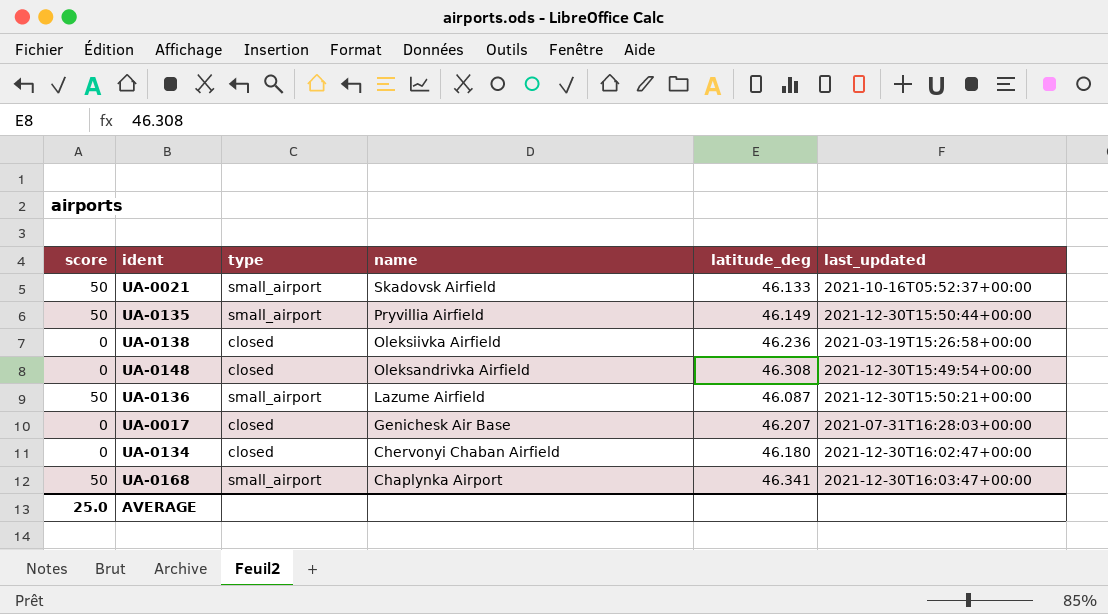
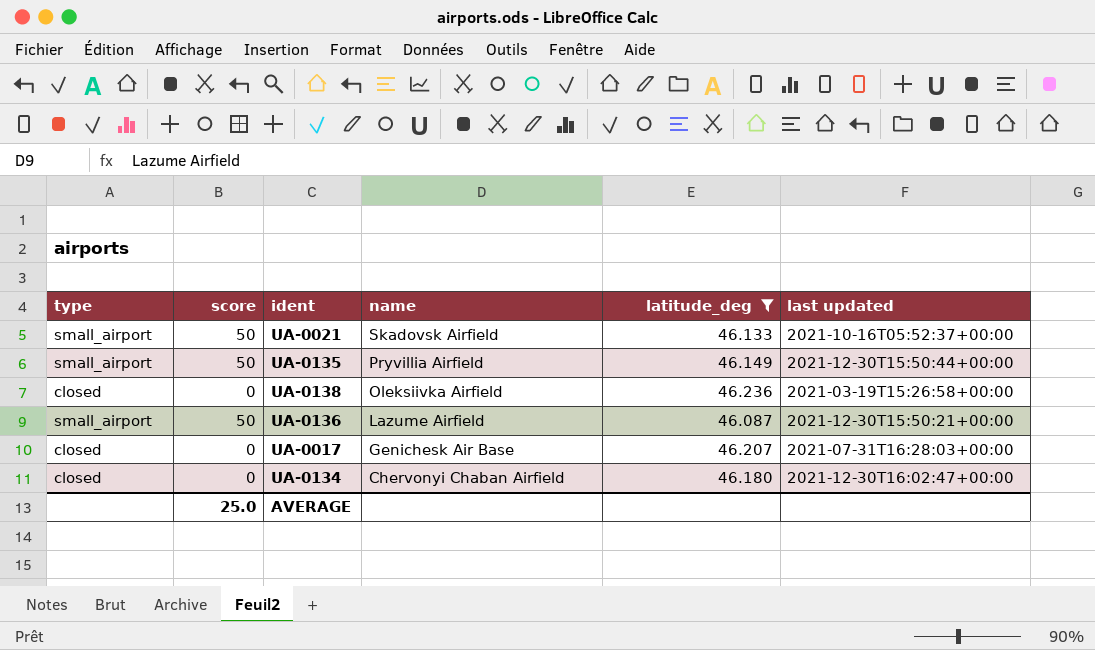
filter: none -> latitude_deg <= 46.236
column type | position: 3 -> 1
column name: last_updated -> last updated

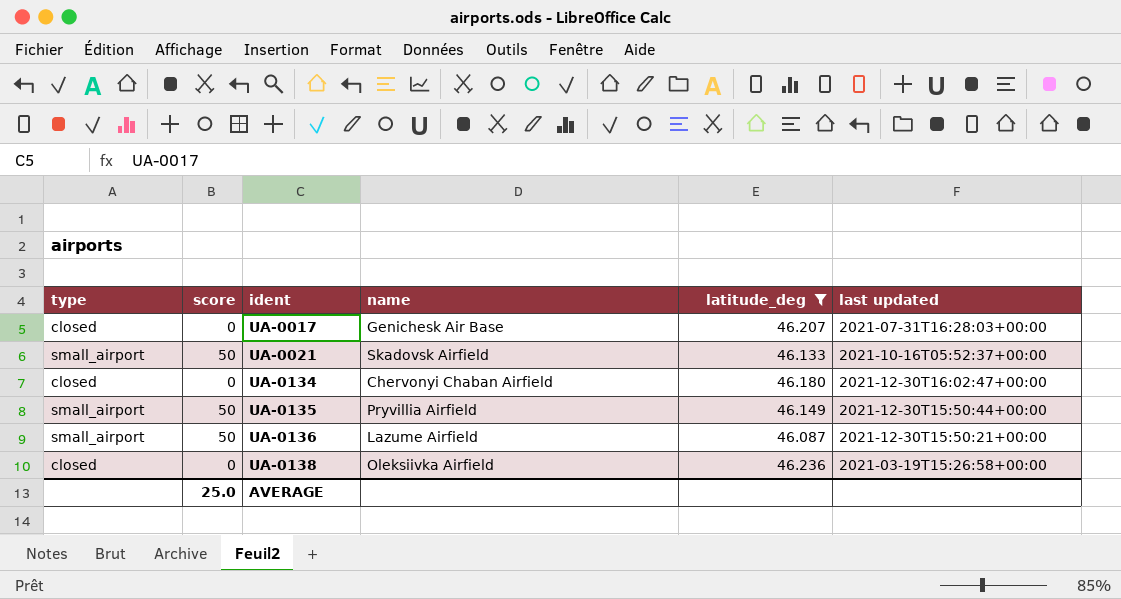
row order: name descending -> ident ascending

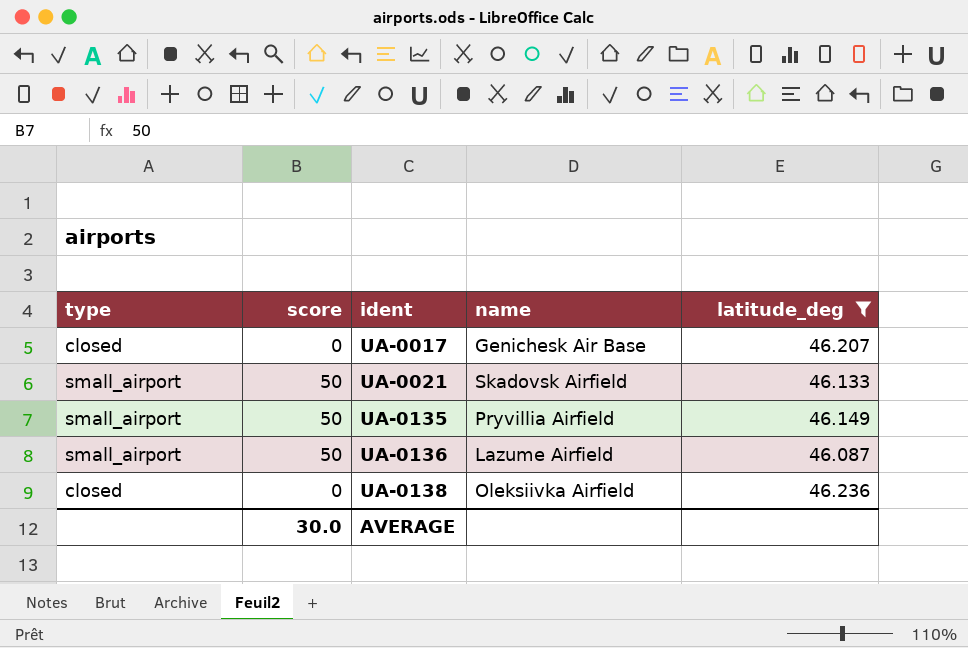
column last updated | position: 6 -> none
row UA-0134: closed | 0 | Chervonyi Chaban Airfield | 46.180 | 2021-12-30T16:02:47+00:00 -> none
AVERAGE | score: 25.0 -> 30.0

